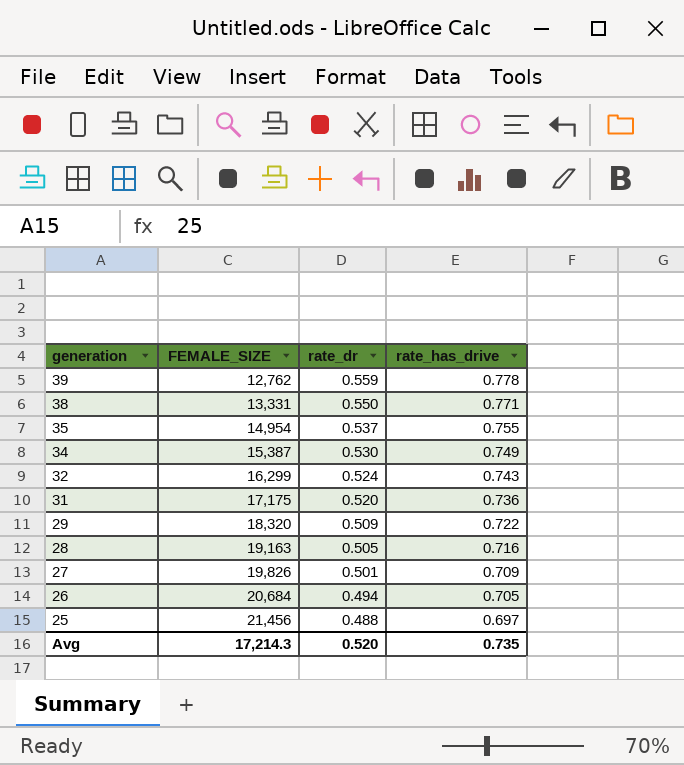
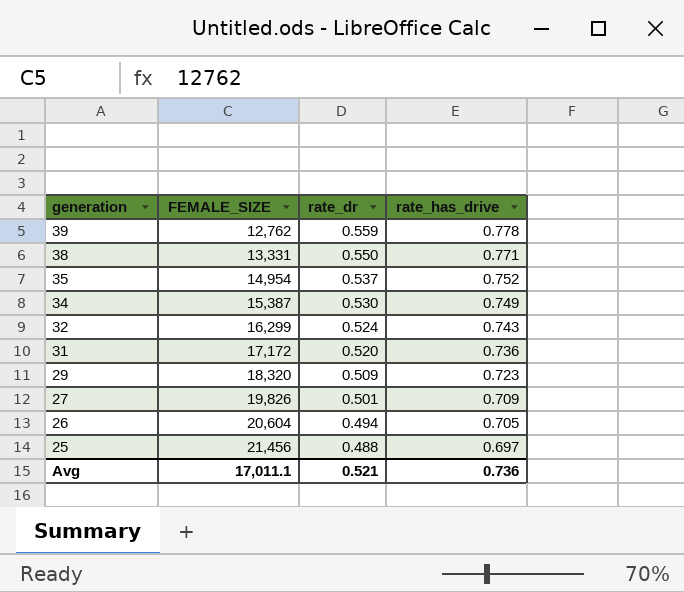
row 28: 19,163 | 0.505 | 0.716 -> none
35 | rate_has_drive: 0.755 -> 0.752
31 | FEMALE_SIZE: 17,175 -> 17,172
29 | rate_has_drive: 0.722 -> 0.723
26 | FEMALE_SIZE: 20,684 -> 20,604
Avg | FEMALE_SIZE: 17,214.3 -> 17,011.1
Avg | rate_dr: 0.520 -> 0.521
Avg | rate_has_drive: 0.735 -> 0.736

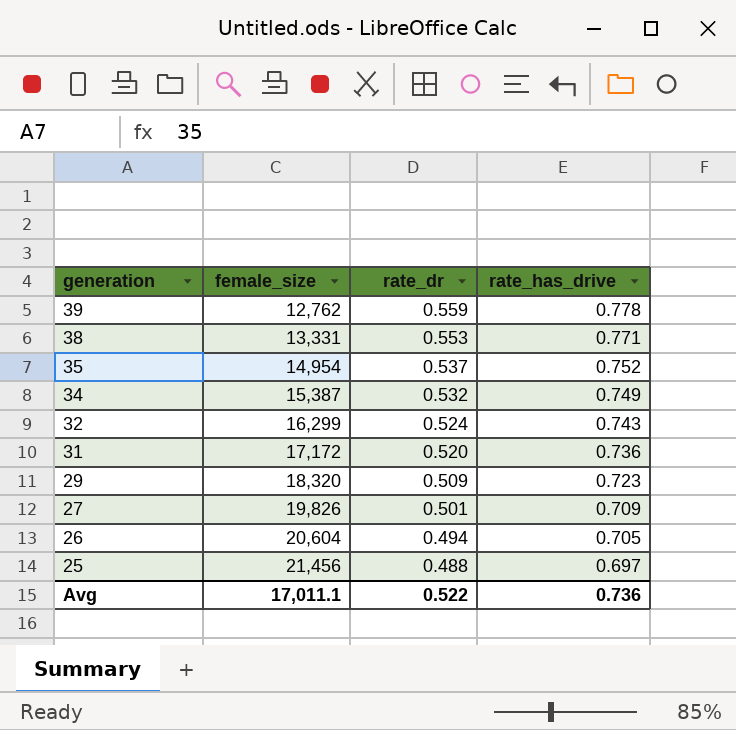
column name: FEMALE_SIZE -> female_size
38 | rate_dr: 0.550 -> 0.553
34 | rate_dr: 0.530 -> 0.532
Avg | rate_dr: 0.521 -> 0.522

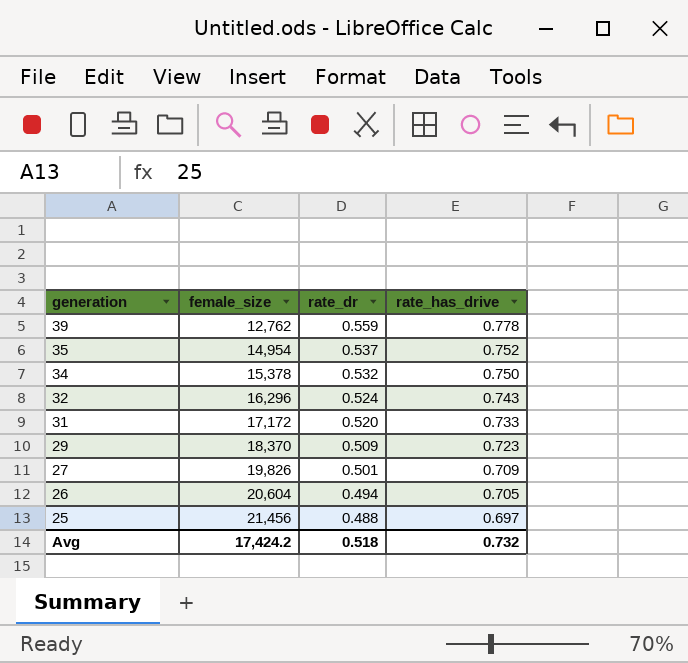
row 38: 13,331 | 0.553 | 0.771 -> none
34 | female_size: 15,387 -> 15,378
34 | rate_has_drive: 0.749 -> 0.750
32 | female_size: 16,299 -> 16,296
31 | rate_has_drive: 0.736 -> 0.733
29 | female_size: 18,320 -> 18,370
Avg | female_size: 17,011.1 -> 17,424.2
Avg | rate_dr: 0.522 -> 0.518
Avg | rate_has_drive: 0.736 -> 0.732

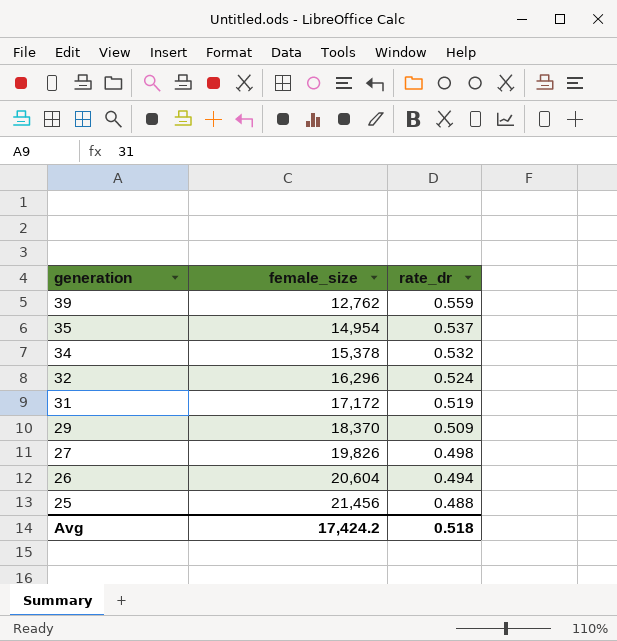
column rate_has_drive | position: 4 -> none
31 | rate_dr: 0.520 -> 0.519
27 | rate_dr: 0.501 -> 0.498

